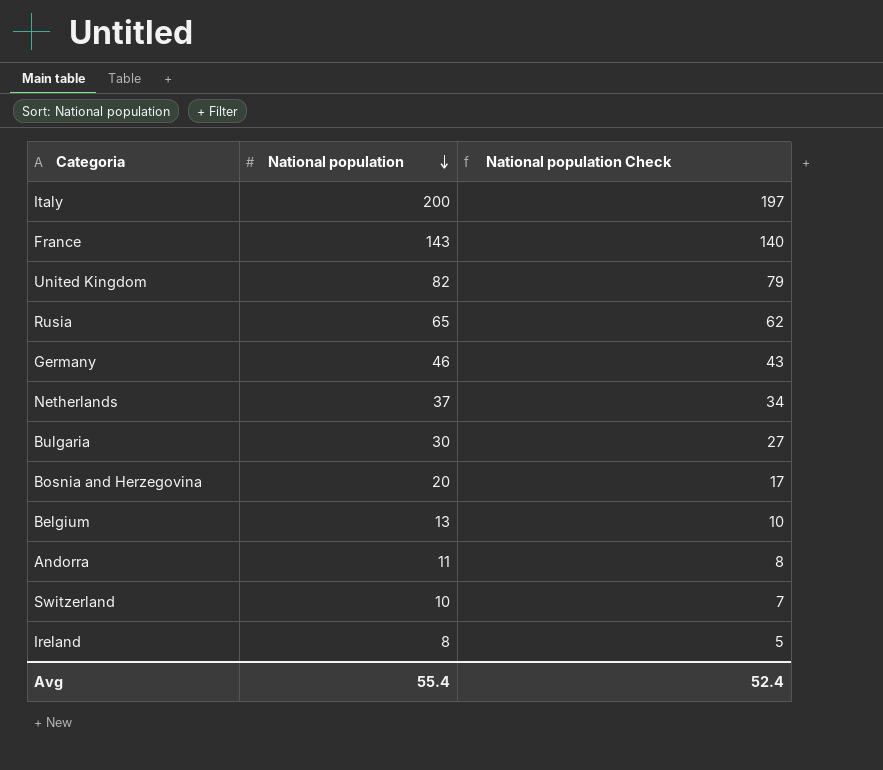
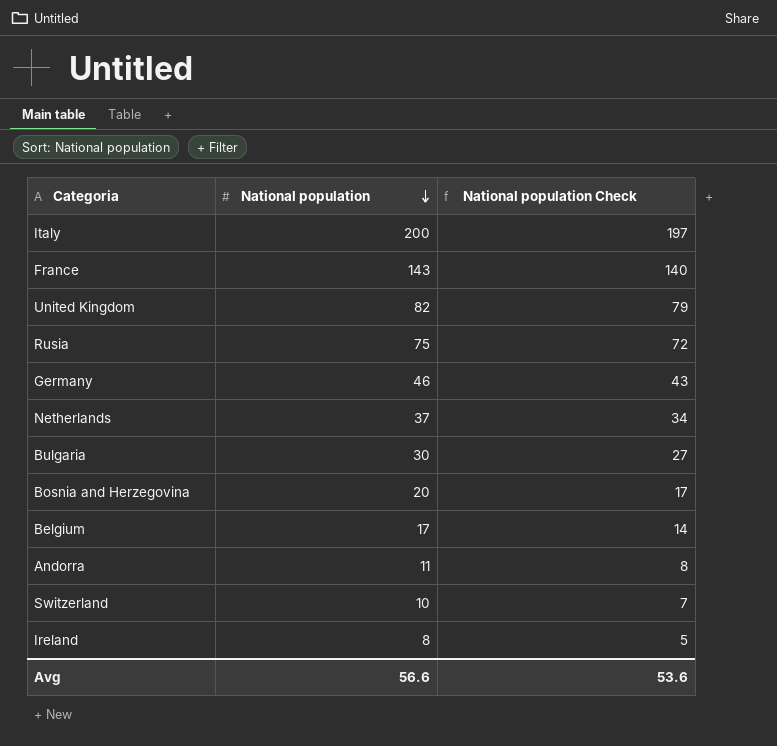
Rusia | National population: 65 -> 75
Rusia | National population Check: 62 -> 72
Belgium | National population: 13 -> 17
Belgium | National population Check: 10 -> 14
Avg | National population: 55.4 -> 56.6
Avg | National population Check: 52.4 -> 53.6

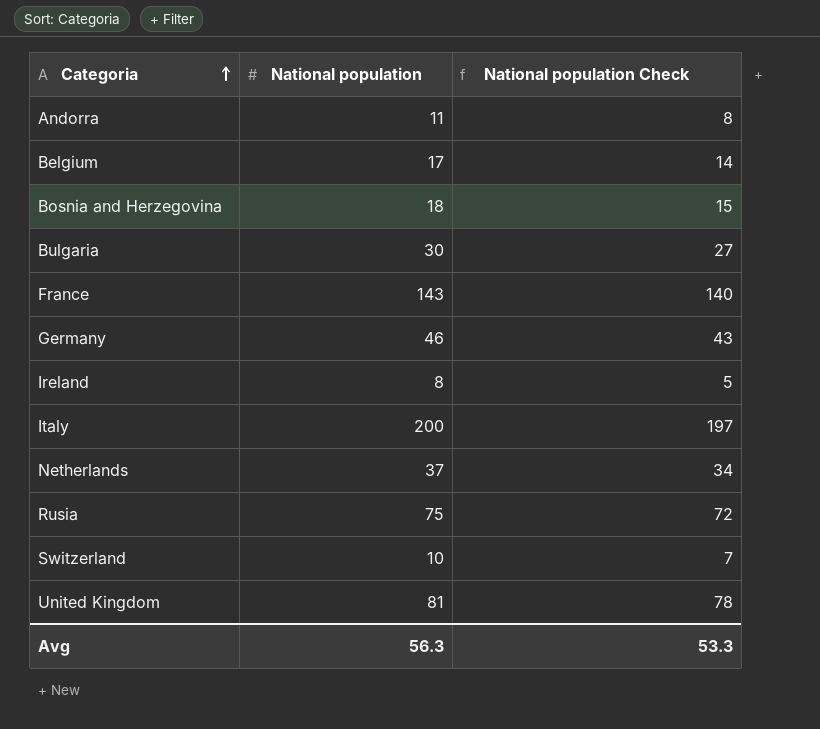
row order: National population descending -> Categoria ascending
Bosnia and Herzegovina | National population: 20 -> 18
Bosnia and Herzegovina | National population Check: 17 -> 15
United Kingdom | National population: 82 -> 81
United Kingdom | National population Check: 79 -> 78
Avg | National population: 56.6 -> 56.3
Avg | National population Check: 53.6 -> 53.3

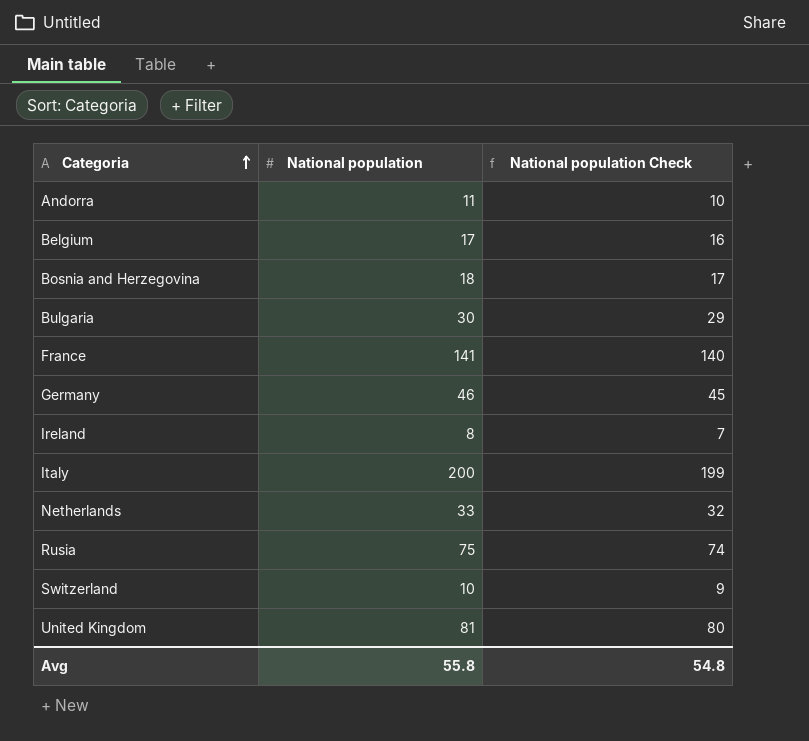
column National population Check | formula: [National population] - 3 -> [National population] - 1
France | National population: 143 -> 141
Netherlands | National population: 37 -> 33
Avg | National population: 56.3 -> 55.8
Avg | National population Check: 53.3 -> 54.8

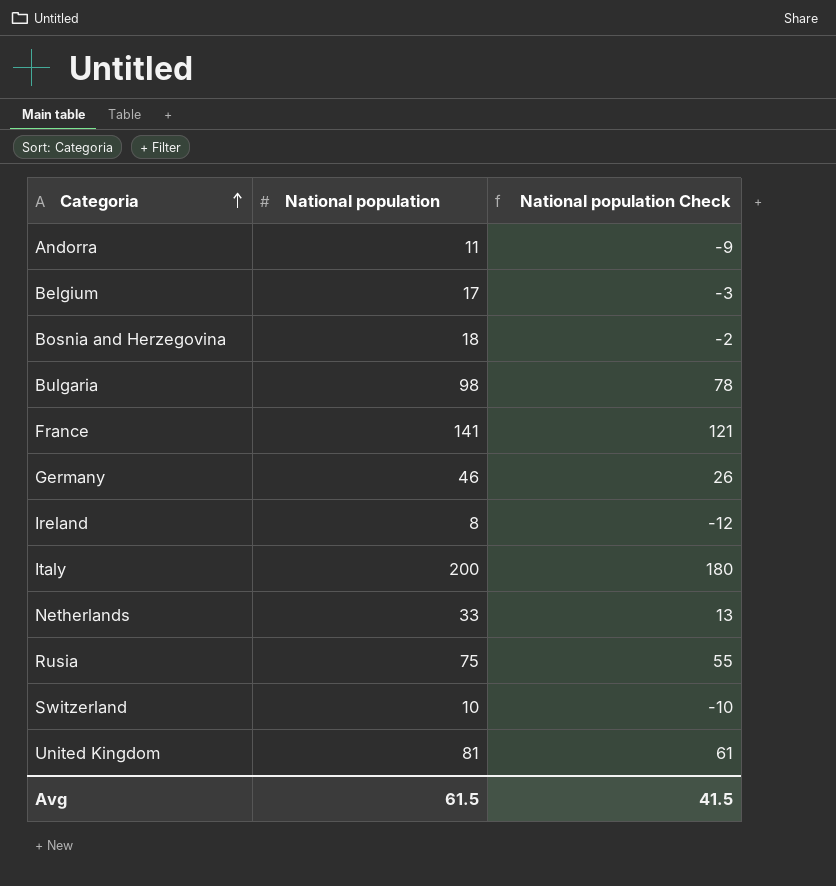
column National population Check | formula: [National population] - 1 -> [National population] - 20
Bulgaria | National population: 30 -> 98
Avg | National population: 55.8 -> 61.5
Avg | National population Check: 54.8 -> 41.5

